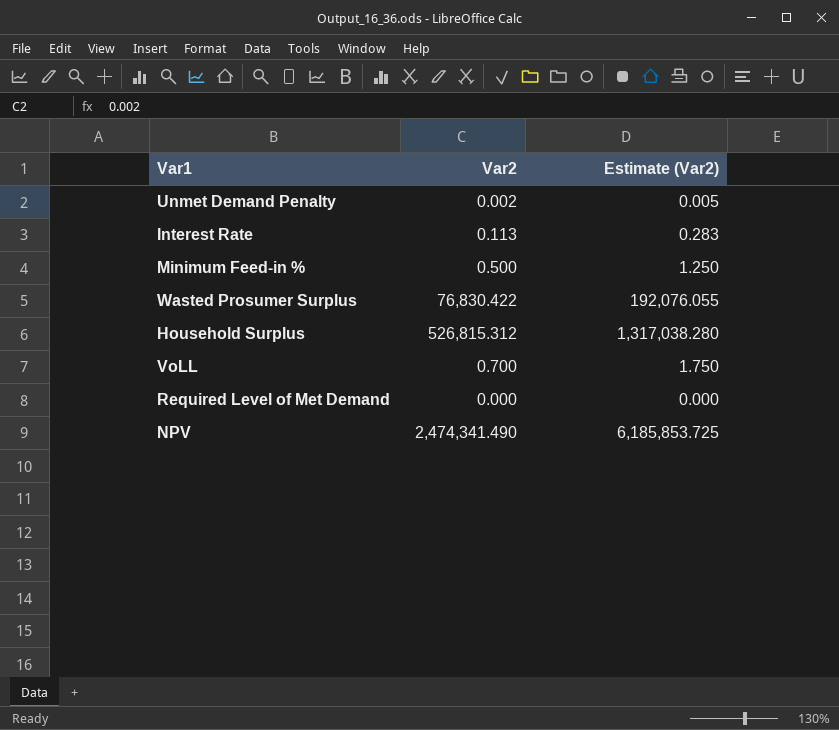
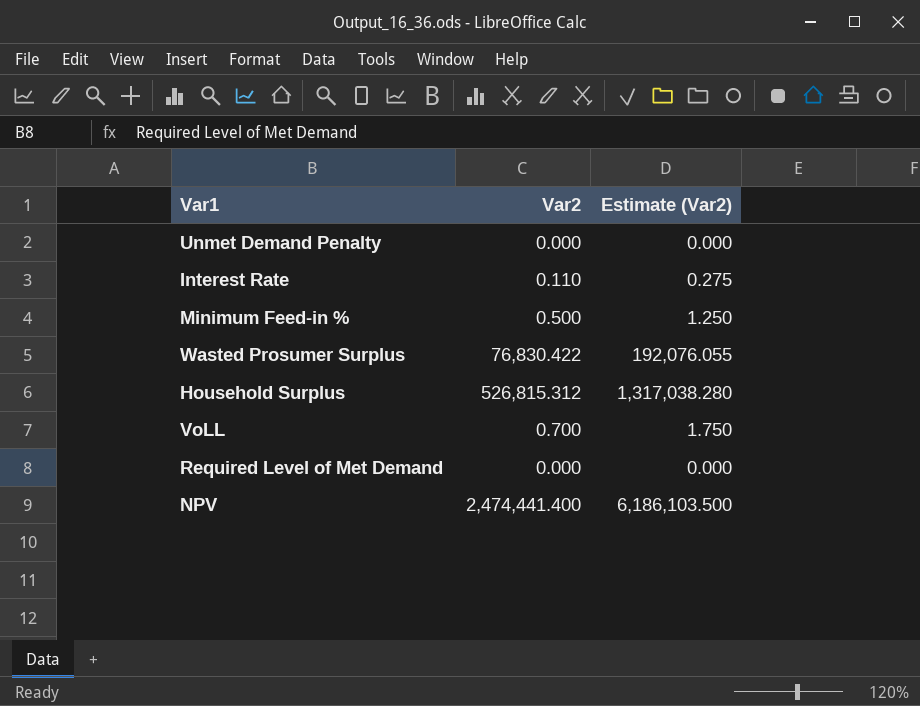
Unmet Demand Penalty | Var2: 0.002 -> 0.000
Unmet Demand Penalty | Estimate (Var2): 0.005 -> 0.000
Interest Rate | Var2: 0.113 -> 0.110
Interest Rate | Estimate (Var2): 0.283 -> 0.275
NPV | Var2: 2,474,341.490 -> 2,474,441.400
NPV | Estimate (Var2): 6,185,853.725 -> 6,186,103.500

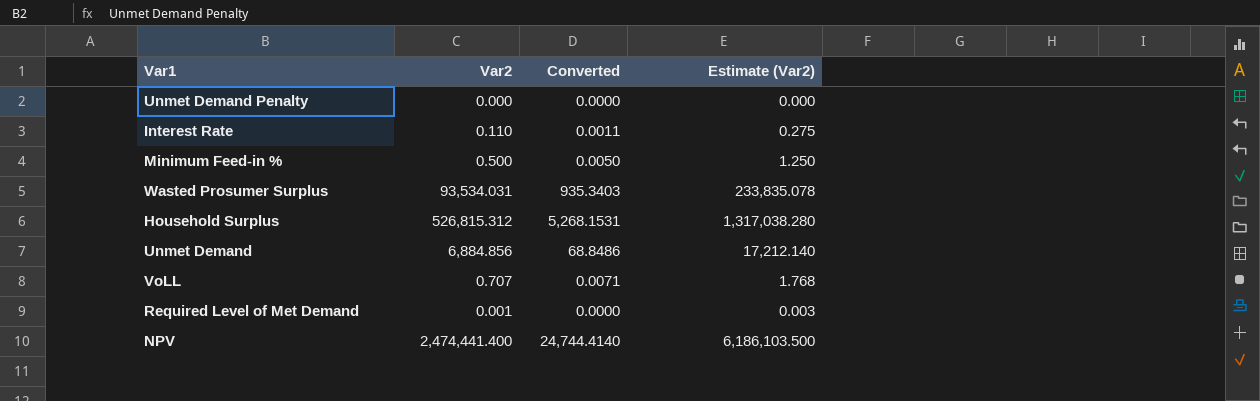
column Converted | formula: none -> [Var2] * 0.01
Wasted Prosumer Surplus | Var2: 76,830.422 -> 93,534.031
Wasted Prosumer Surplus | Estimate (Var2): 192,076.055 -> 233,835.078
row Unmet Demand: none -> 6,884.856 | 68.8486 | 17,212.140
VoLL | Var2: 0.700 -> 0.707
VoLL | Estimate (Var2): 1.750 -> 1.768
Required Level of Met Demand | Var2: 0.000 -> 0.001
Required Level of Met Demand | Estimate (Var2): 0.000 -> 0.003

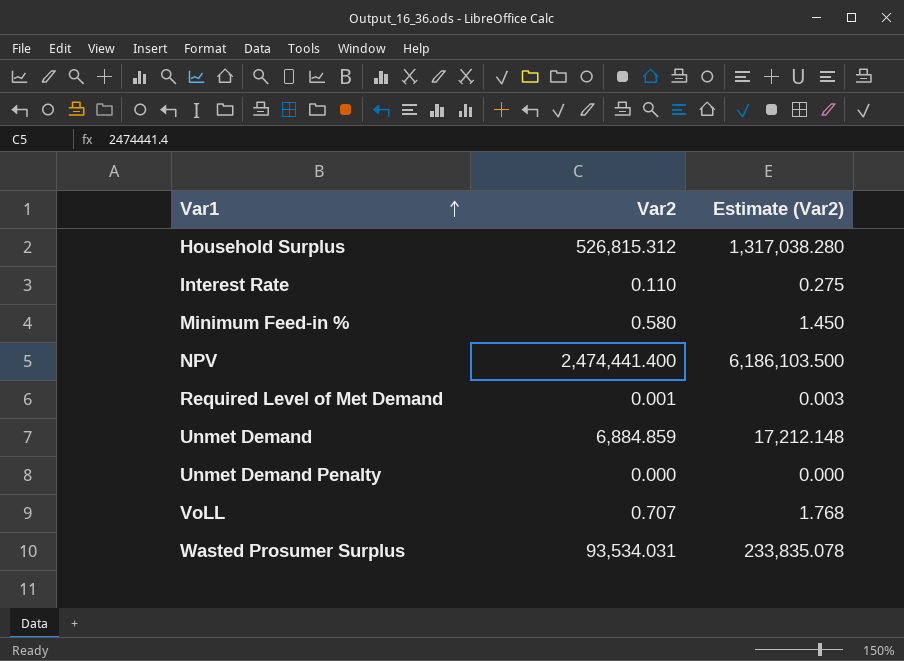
row order: none -> Var1 ascending
column Converted | formula: [Var2] * 0.01 -> none
Minimum Feed-in % | Var2: 0.500 -> 0.580
Minimum Feed-in % | Estimate (Var2): 1.250 -> 1.450
Unmet Demand | Var2: 6,884.856 -> 6,884.859
Unmet Demand | Estimate (Var2): 17,212.140 -> 17,212.148

